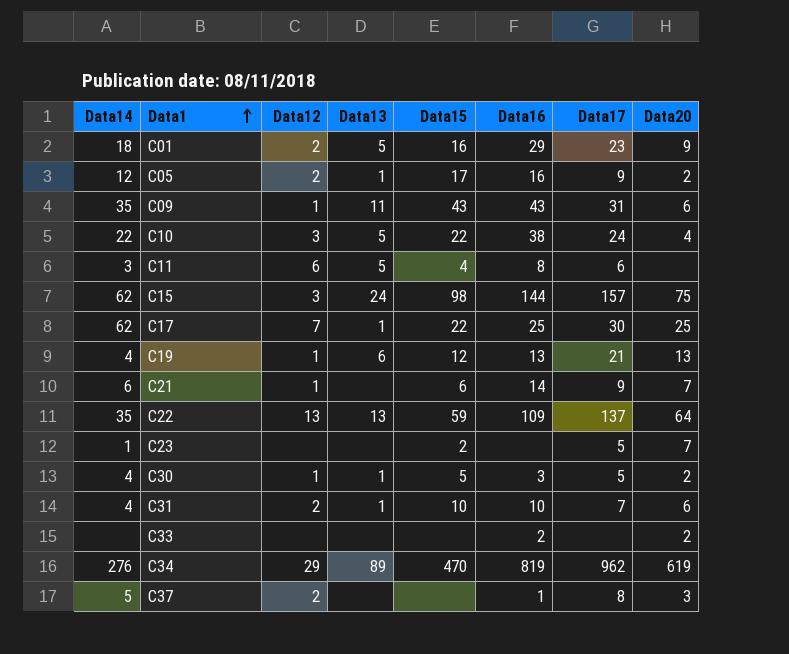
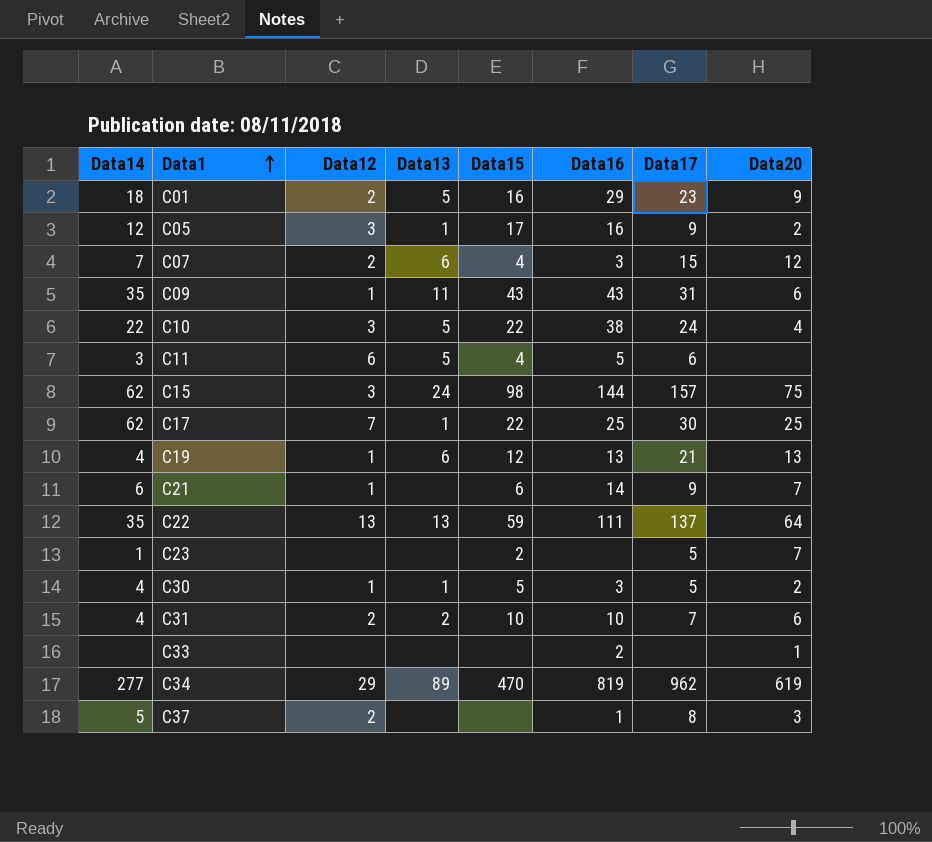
C05 | Data12: 2 -> 3
row C07: none -> 7 | 2 | 6 | 4 | 3 | 15 | 12
C11 | Data16: 8 -> 5
C22 | Data16: 109 -> 111
C31 | Data13: 1 -> 2
C33 | Data20: 2 -> 1
C34 | Data14: 276 -> 277

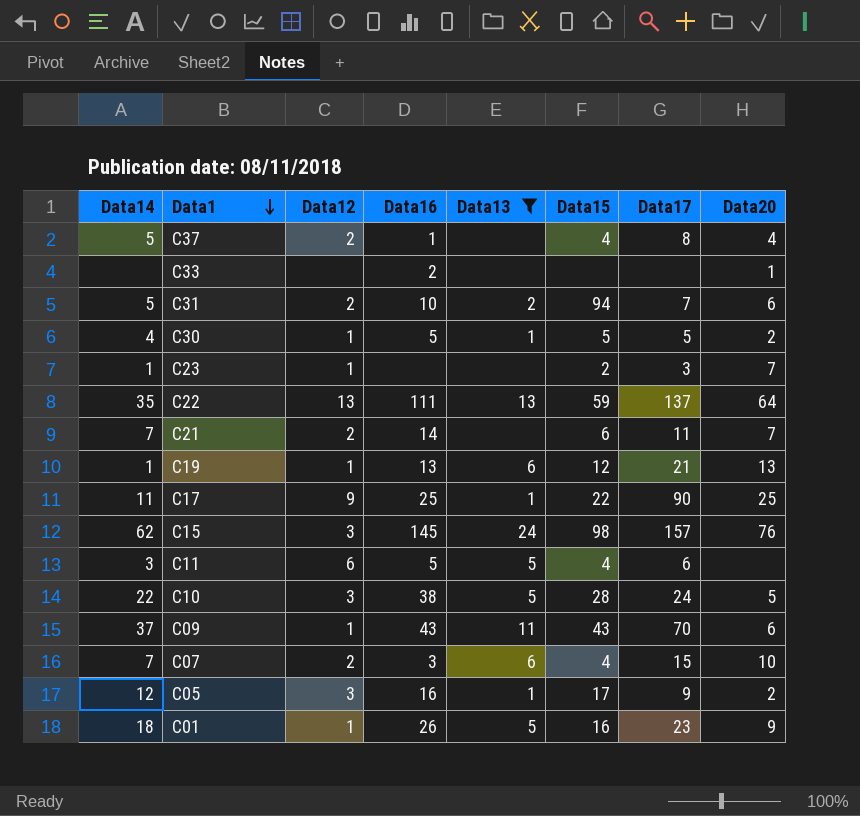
filter: none -> Data13 != 89
row order: Data1 ascending -> Data1 descending
column Data16 | position: 6 -> 4
C37 | Data15: none -> 4
C37 | Data20: 3 -> 4
C31 | Data14: 4 -> 5
C31 | Data15: 10 -> 94
C30 | Data16: 3 -> 5
C23 | Data12: none -> 1
C23 | Data17: 5 -> 3
C21 | Data14: 6 -> 7
C21 | Data12: 1 -> 2
C21 | Data17: 9 -> 11
C19 | Data14: 4 -> 1
C17 | Data14: 62 -> 11
C17 | Data12: 7 -> 9
C17 | Data17: 30 -> 90
C15 | Data16: 144 -> 145
C15 | Data20: 75 -> 76
C10 | Data15: 22 -> 28
C10 | Data20: 4 -> 5
C09 | Data14: 35 -> 37
C09 | Data17: 31 -> 70
C07 | Data20: 12 -> 10
C01 | Data12: 2 -> 1
C01 | Data16: 29 -> 26

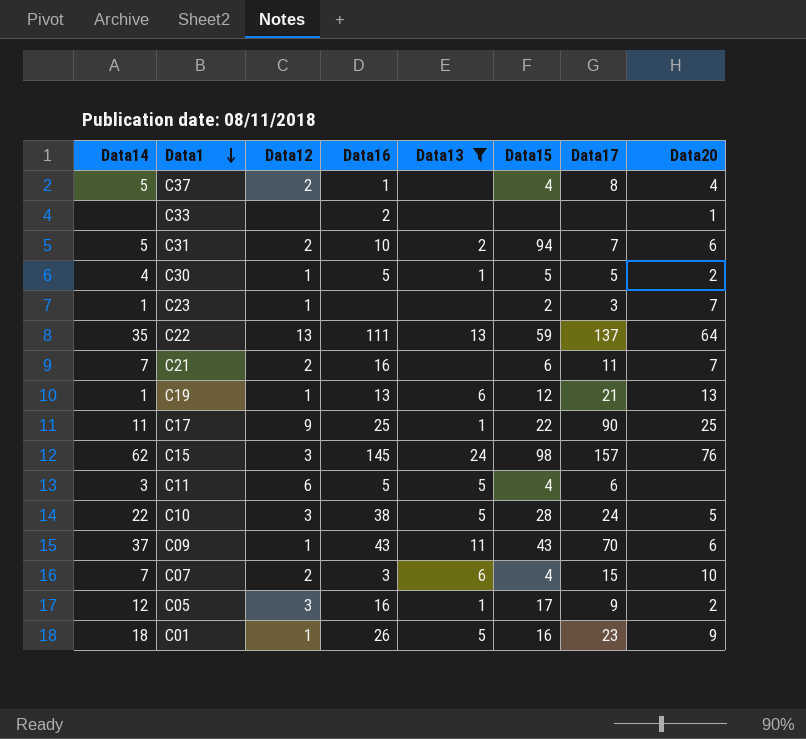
C21 | Data16: 14 -> 16

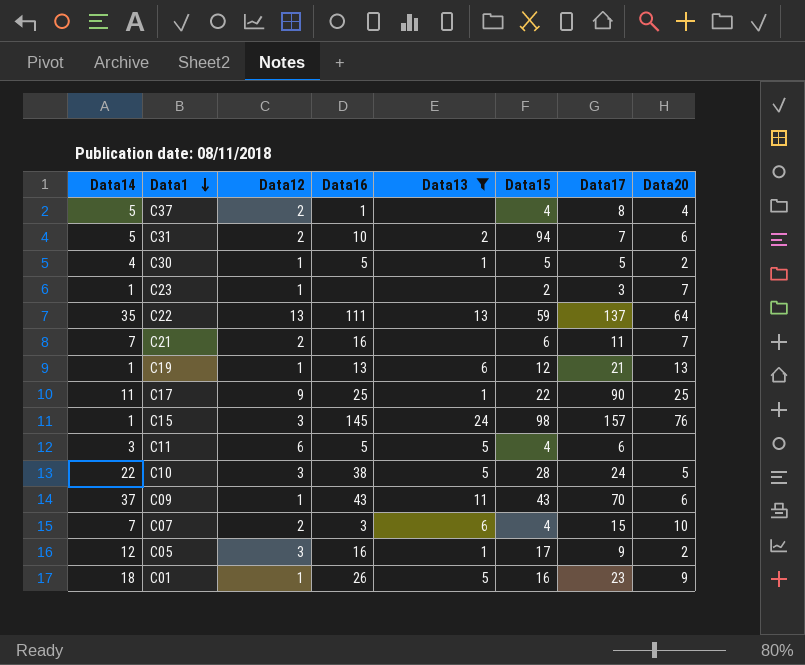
row C33: none | none | 2 | none | none | none | 1 -> none
C15 | Data14: 62 -> 1

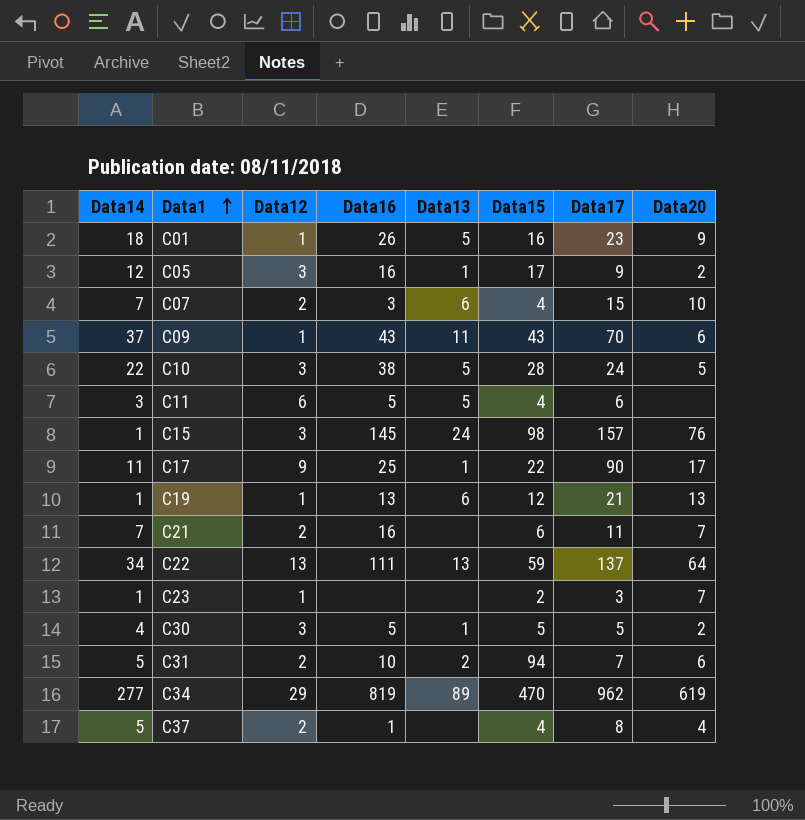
filter: Data13 != 89 -> none
row order: Data1 descending -> Data1 ascending
C17 | Data20: 25 -> 17
C22 | Data14: 35 -> 34
C30 | Data12: 1 -> 3

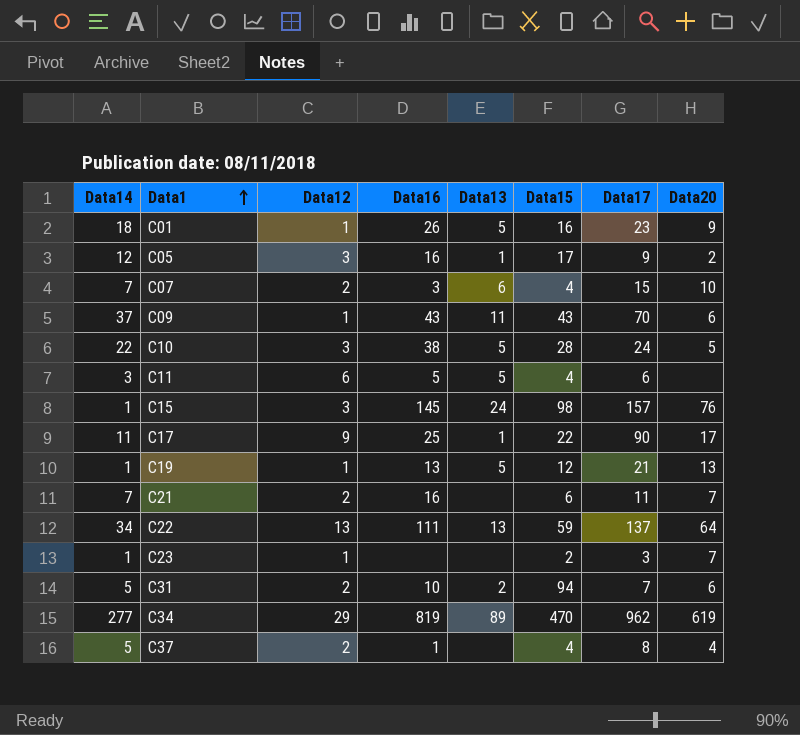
row C30: 4 | 3 | 5 | 1 | 5 | 5 | 2 -> none
C19 | Data13: 6 -> 5

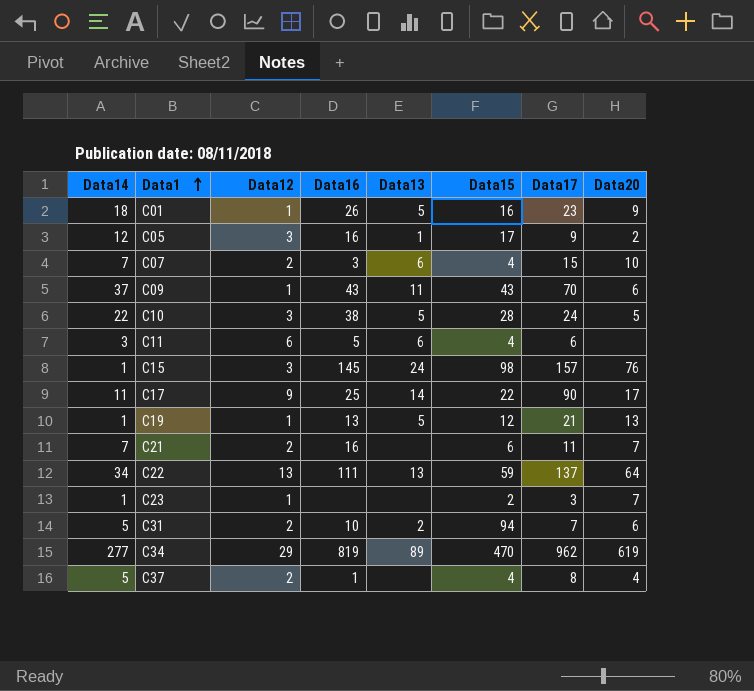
C11 | Data13: 5 -> 6
C17 | Data13: 1 -> 14

